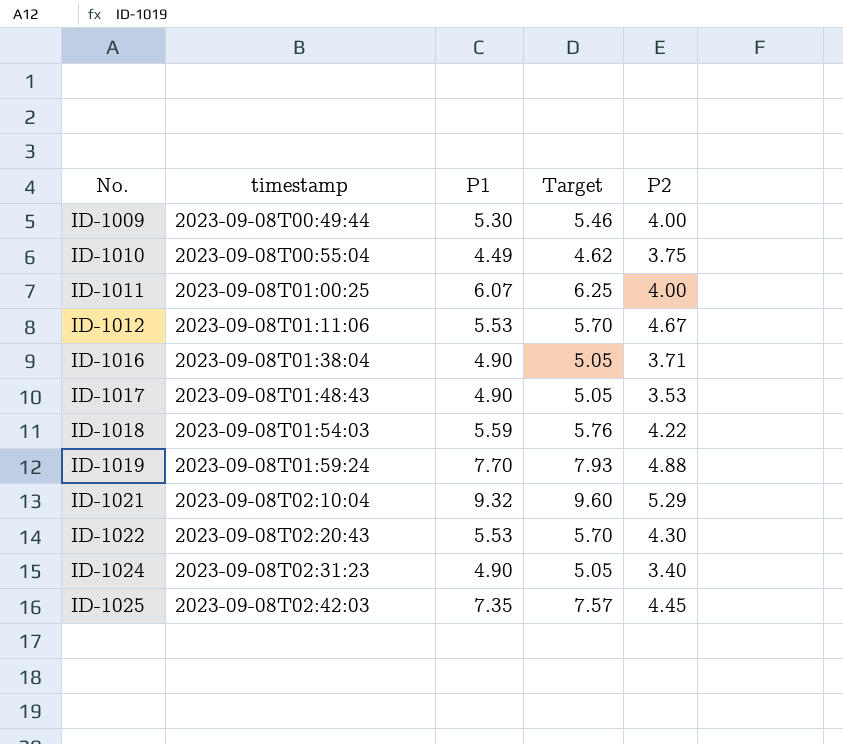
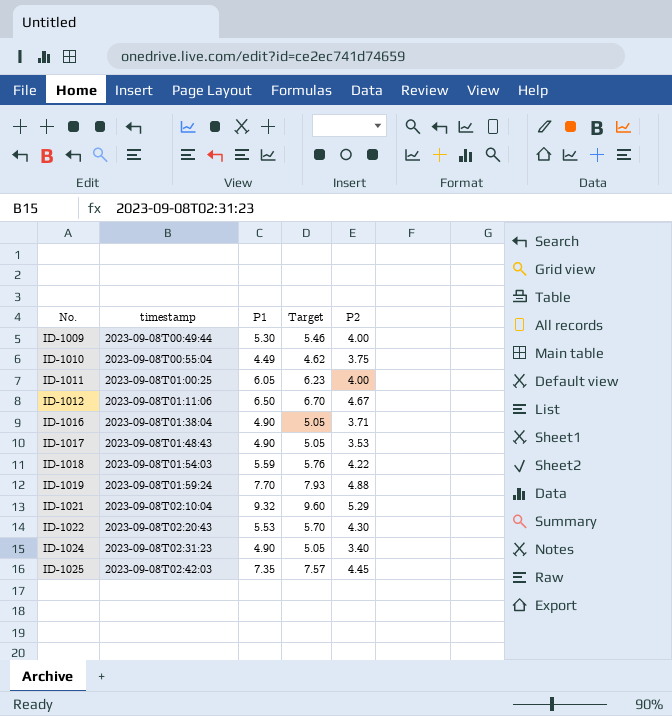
ID-1011 | P1: 6.07 -> 6.05
ID-1011 | Target: 6.25 -> 6.23
ID-1012 | P1: 5.53 -> 6.50
ID-1012 | Target: 5.70 -> 6.70

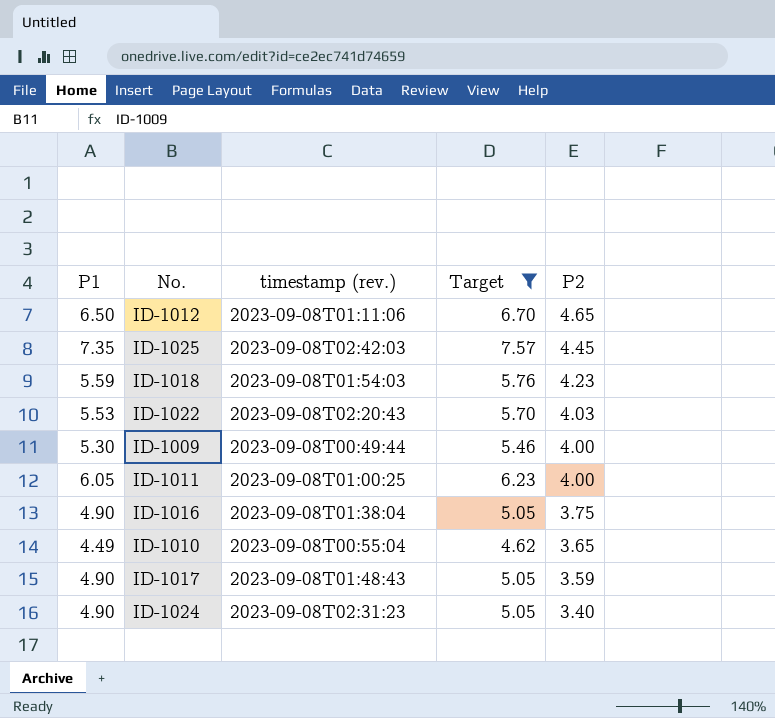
filter: none -> Target <= 7.57
row order: No. ascending -> P2 descending
column P1 | position: 3 -> 1
column name: timestamp -> timestamp (rev.)
ID-1012 | P2: 4.67 -> 4.65
ID-1018 | P2: 4.22 -> 4.23
ID-1022 | P2: 4.30 -> 4.03
ID-1016 | P2: 3.71 -> 3.75
ID-1010 | P2: 3.75 -> 3.65
ID-1017 | P2: 3.53 -> 3.59

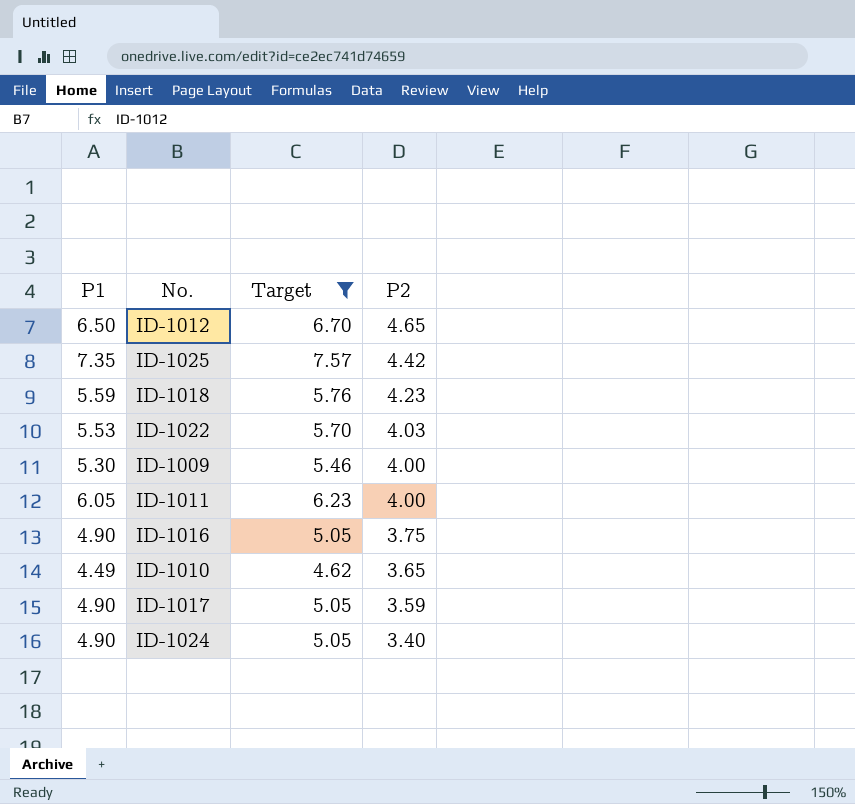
column timestamp (rev.) | position: 3 -> none
ID-1025 | P2: 4.45 -> 4.42

